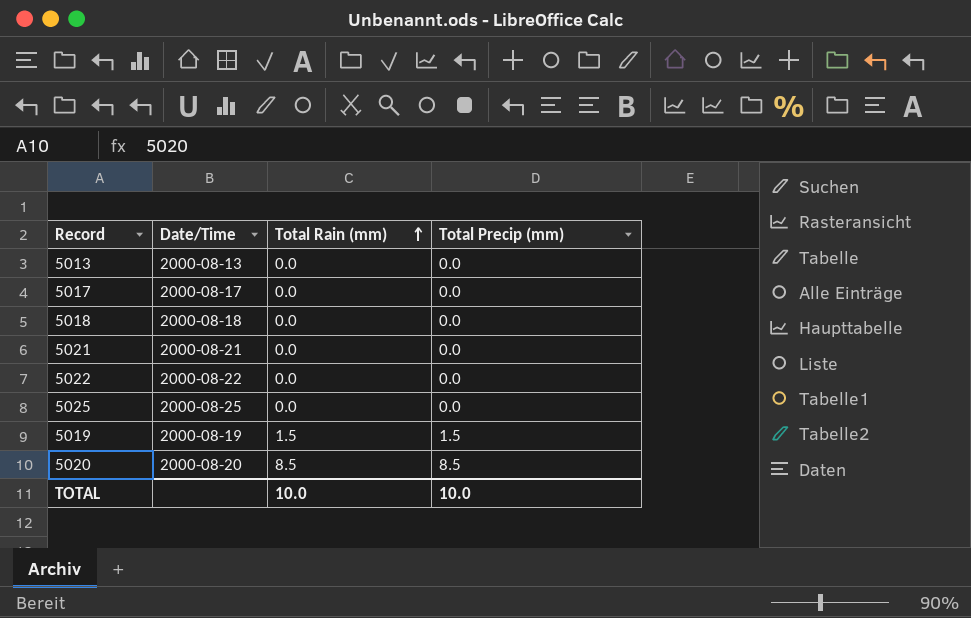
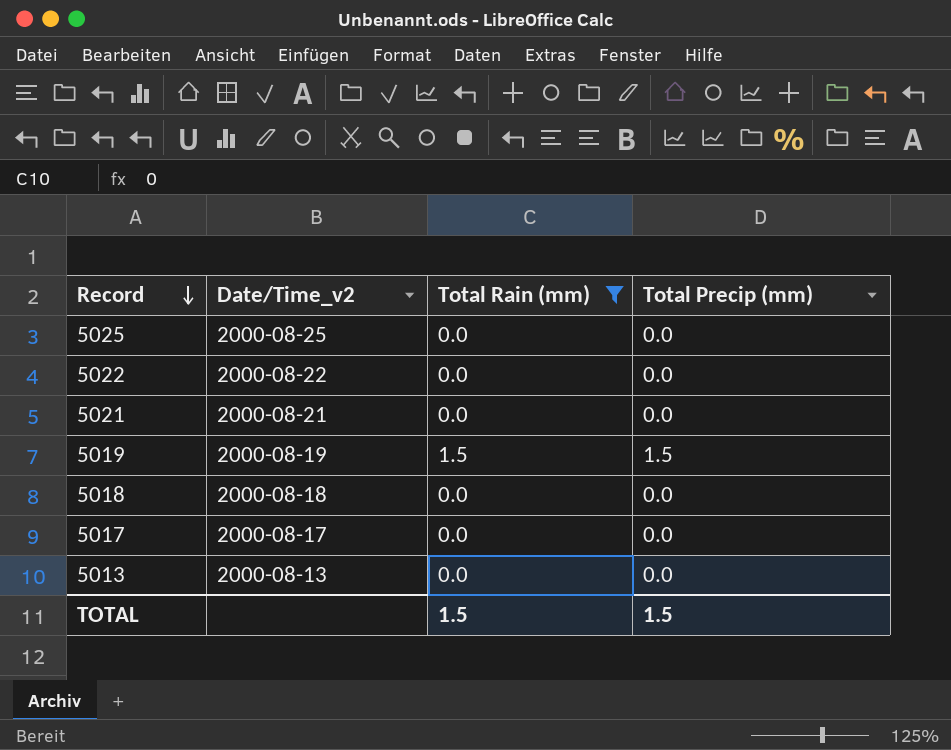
filter: none -> Total Rain (mm) != 8.5
row order: Total Rain (mm) ascending -> Record descending
column name: Date/Time -> Date/Time_v2
TOTAL | Total Rain (mm): 10.0 -> 1.5
TOTAL | Total Precip (mm): 10.0 -> 1.5

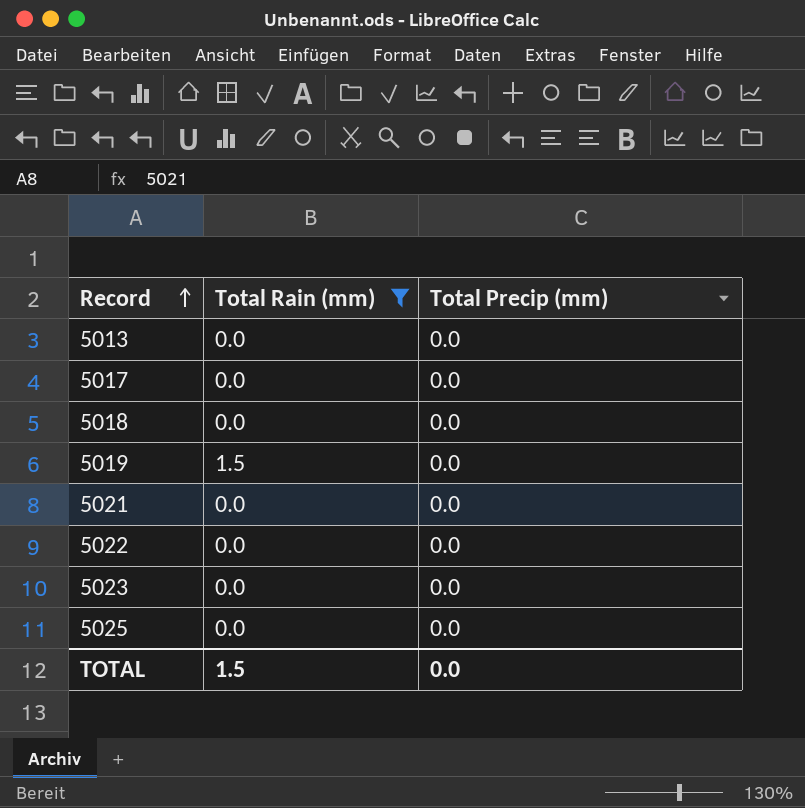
row order: Record descending -> Record ascending
column Date/Time_v2 | position: 2 -> none
5019 | Total Precip (mm): 1.5 -> 0.0
row 5023: none -> 0.0 | 0.0
TOTAL | Total Precip (mm): 1.5 -> 0.0

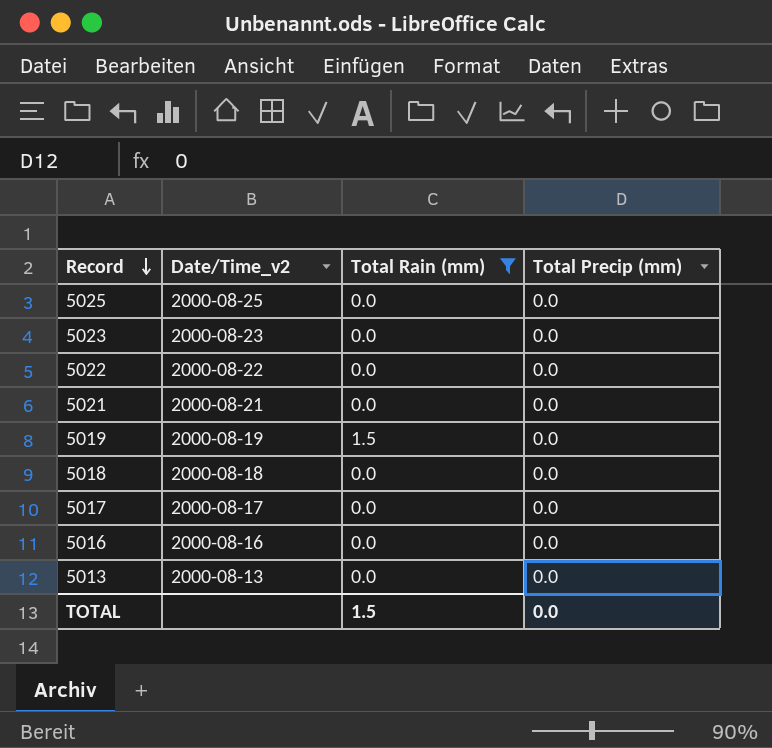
row order: Record ascending -> Record descending
column Date/Time_v2 | position: none -> 2
row 5016: none -> 2000-08-16 | 0.0 | 0.0

